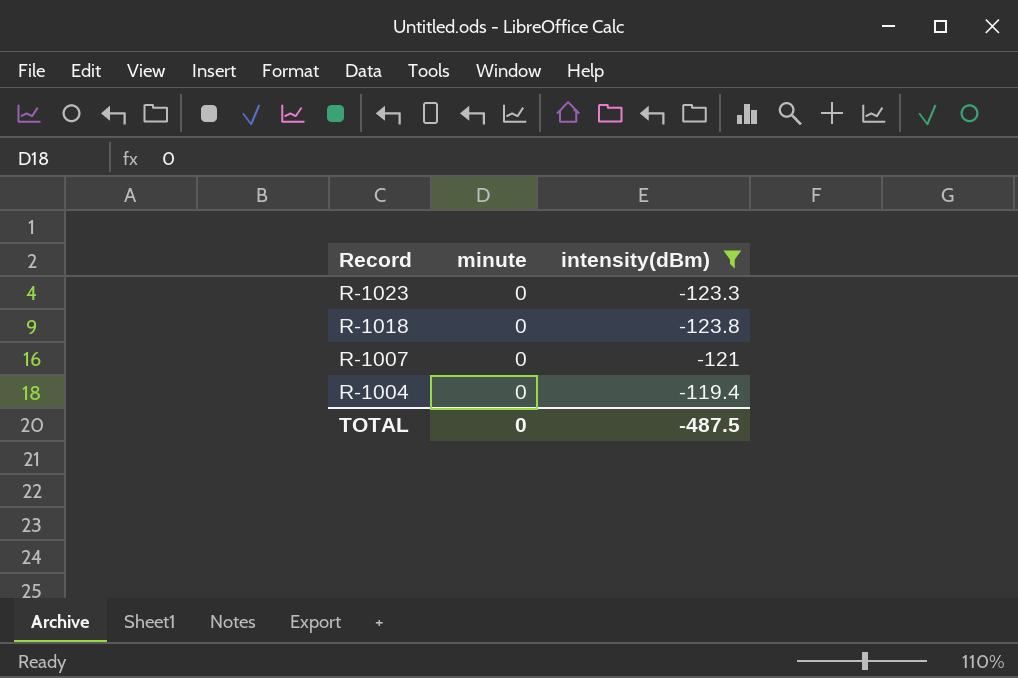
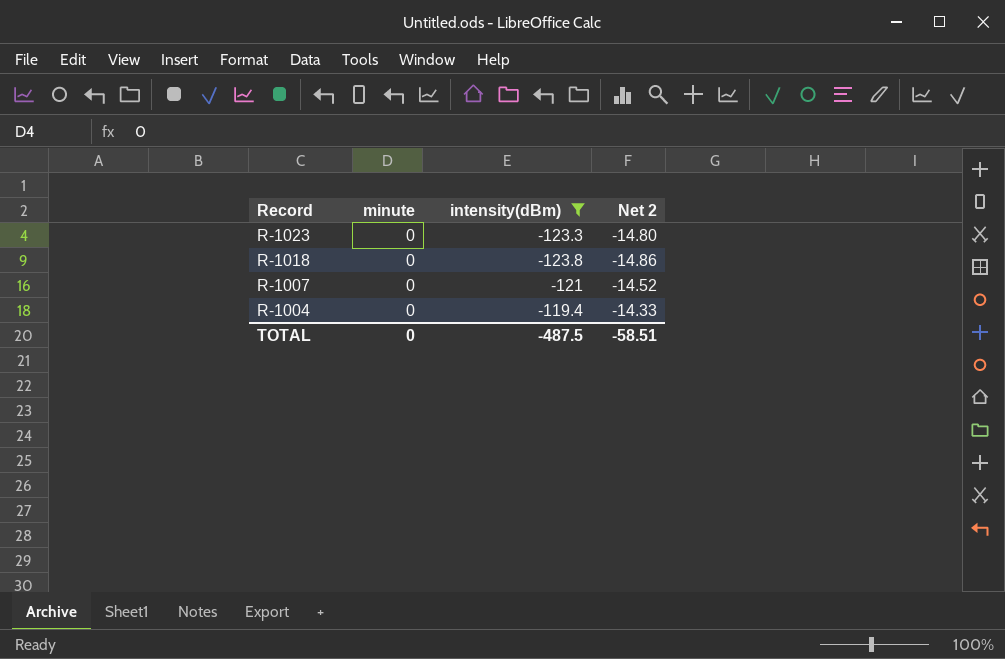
column Net 2 | formula: none -> [intensity(dBm)] * 0.12

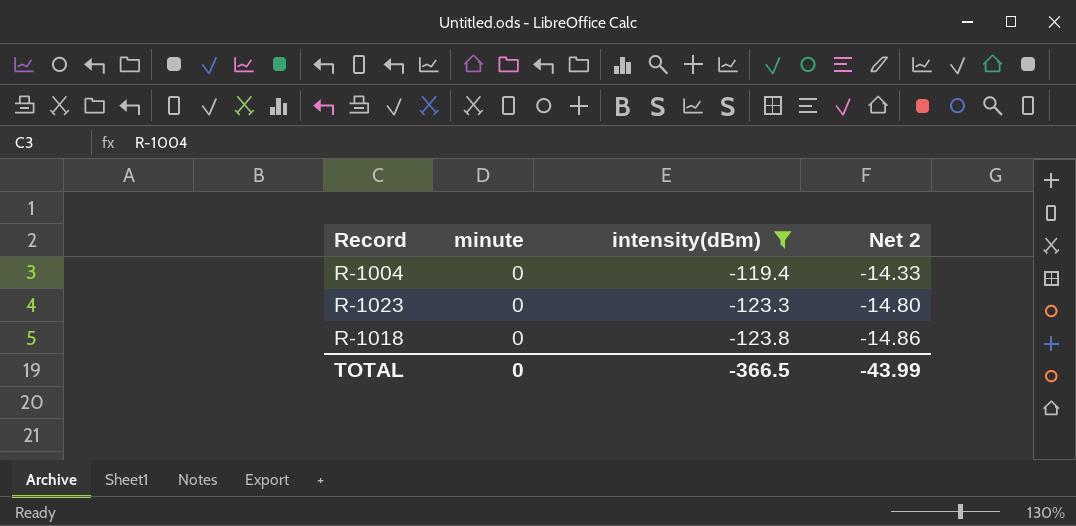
row order: Record descending -> intensity(dBm) descending
row R-1007: 0 | -121 | -14.52 -> none
TOTAL | intensity(dBm): -487.5 -> -366.5
TOTAL | Net 2: -58.51 -> -43.99

